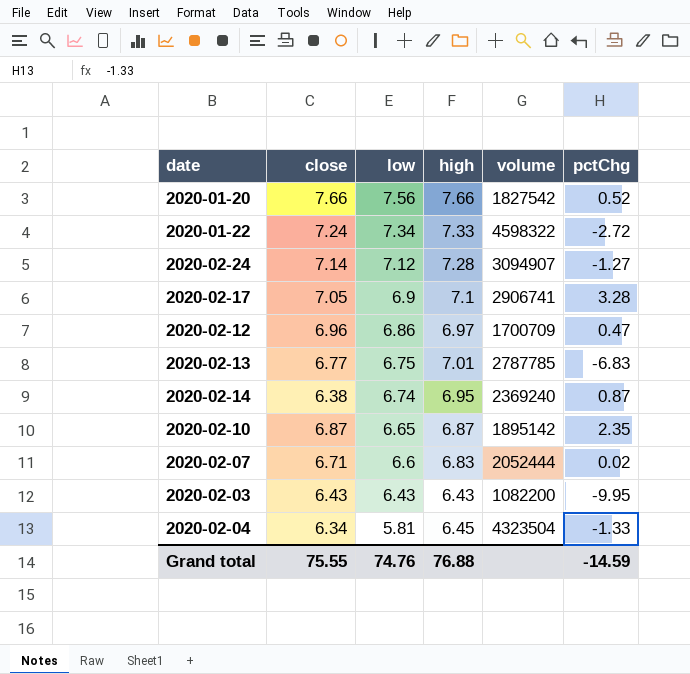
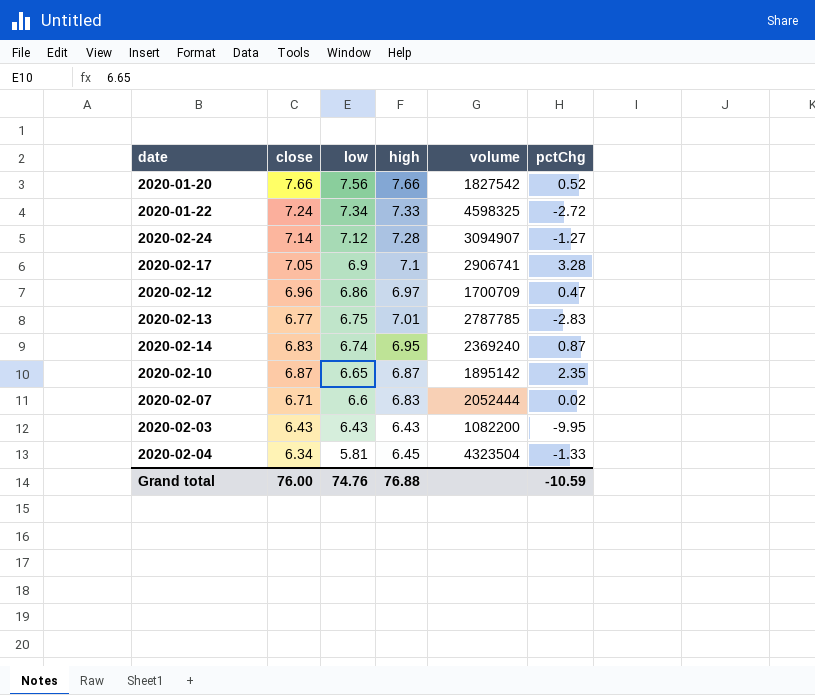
2020-01-22 | volume: 4598322 -> 4598325
2020-02-13 | pctChg: -6.83 -> -2.83
2020-02-14 | close: 6.38 -> 6.83
Grand total | close: 75.55 -> 76.00
Grand total | pctChg: -14.59 -> -10.59

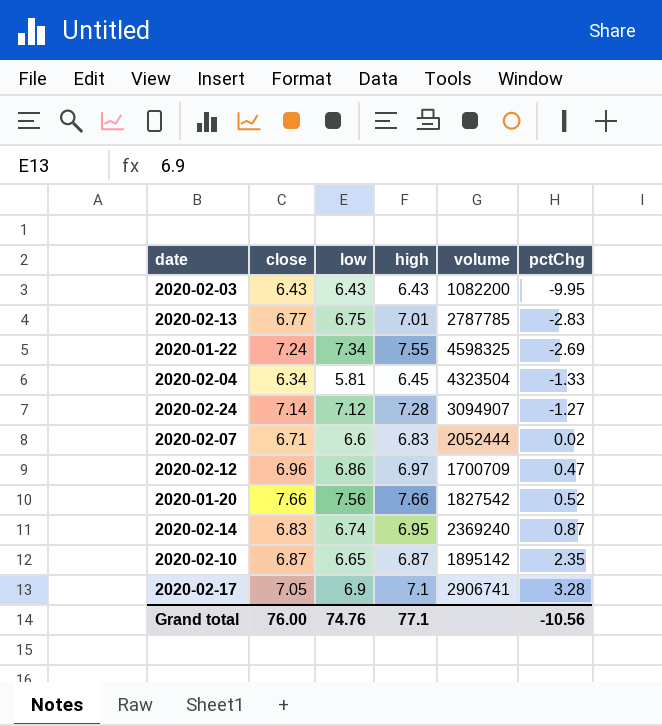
row order: low descending -> pctChg ascending
2020-01-22 | high: 7.33 -> 7.55
2020-01-22 | pctChg: -2.72 -> -2.69
Grand total | high: 76.88 -> 77.1
Grand total | pctChg: -10.59 -> -10.56

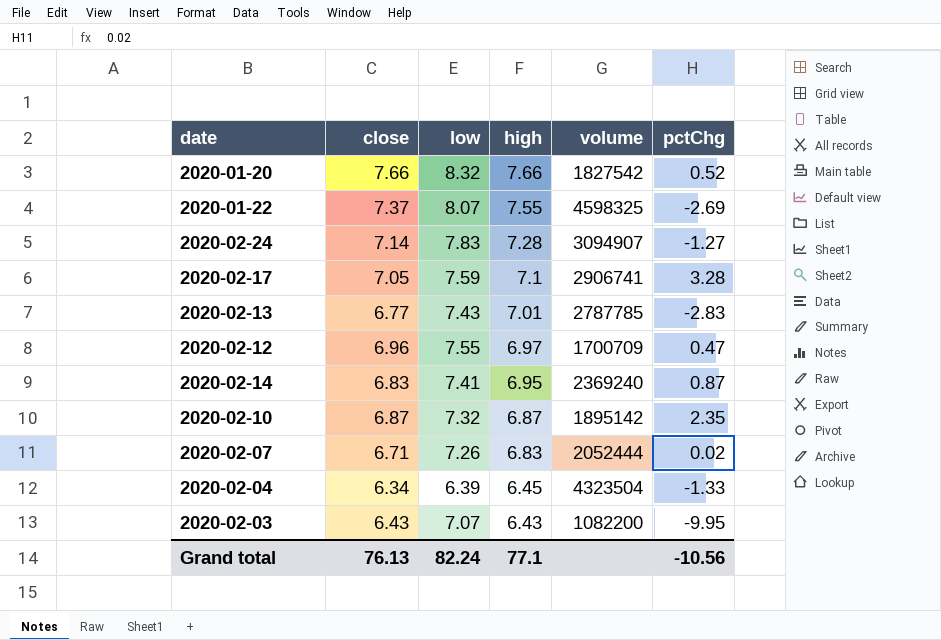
row order: pctChg ascending -> high descending
2020-01-20 | low: 7.56 -> 8.32
2020-01-22 | close: 7.24 -> 7.37
2020-01-22 | low: 7.34 -> 8.07
2020-02-24 | low: 7.12 -> 7.83
2020-02-17 | low: 6.9 -> 7.59
2020-02-13 | low: 6.75 -> 7.43
2020-02-12 | low: 6.86 -> 7.55
2020-02-14 | low: 6.74 -> 7.41
2020-02-10 | low: 6.65 -> 7.32
2020-02-07 | low: 6.6 -> 7.26
2020-02-04 | low: 5.81 -> 6.39
2020-02-03 | low: 6.43 -> 7.07
Grand total | close: 76.00 -> 76.13
Grand total | low: 74.76 -> 82.24

